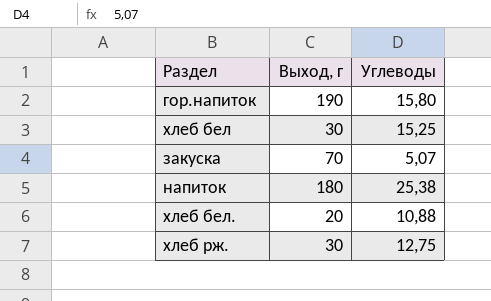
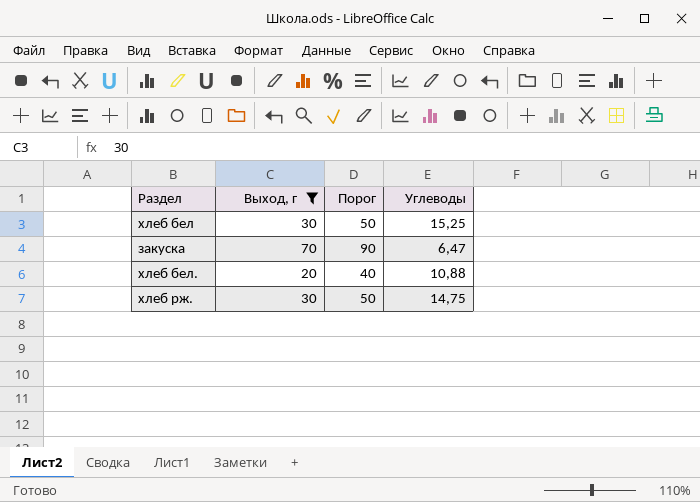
filter: none -> Выход, г <= 70
column Порог | formula: none -> [Выход, г] + 20
закуска | Углеводы: 5,07 -> 6,47
хлеб рж. | Углеводы: 12,75 -> 14,75

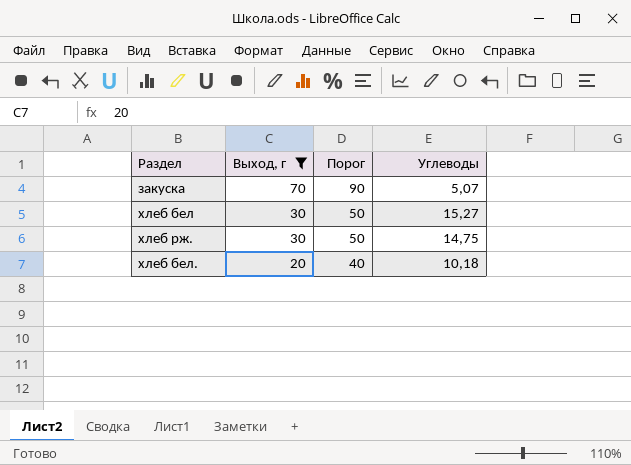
row order: none -> Выход, г descending
закуска | Углеводы: 6,47 -> 5,07
хлеб бел | Углеводы: 15,25 -> 15,27
хлеб бел. | Углеводы: 10,88 -> 10,18

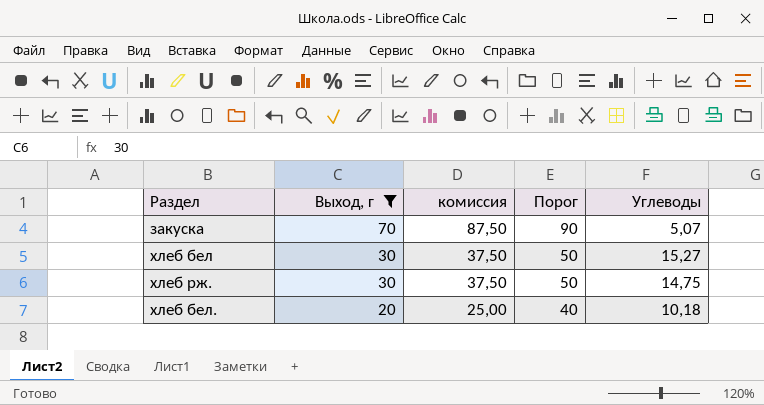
column комиссия | formula: none -> [Выход, г] * 1,25

